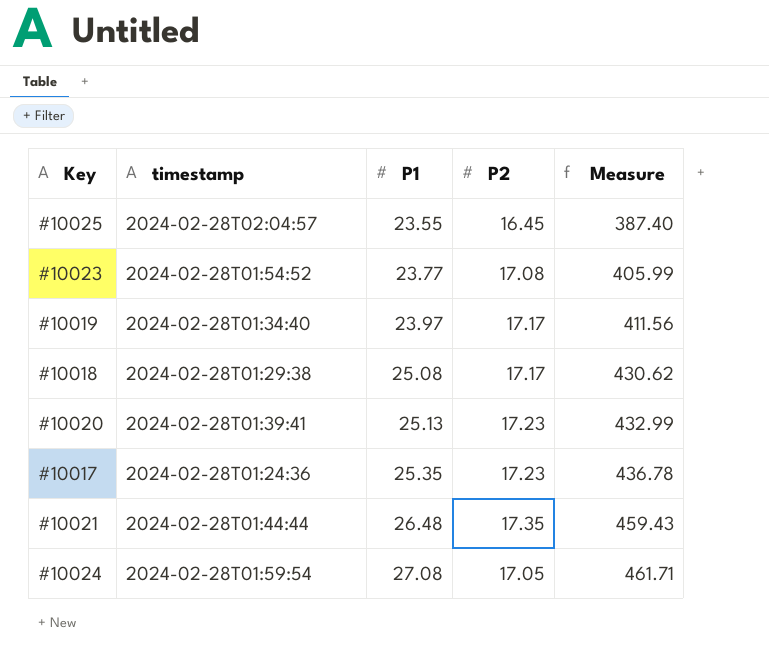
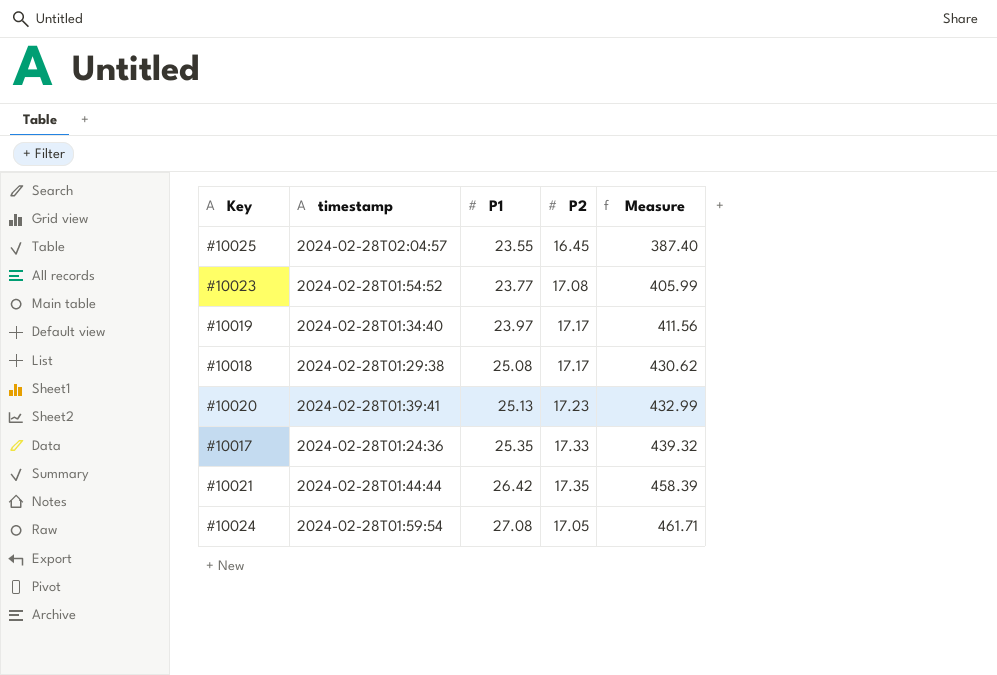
#10017 | P2: 17.23 -> 17.33
#10017 | Measure: 436.78 -> 439.32
#10021 | P1: 26.48 -> 26.42
#10021 | Measure: 459.43 -> 458.39

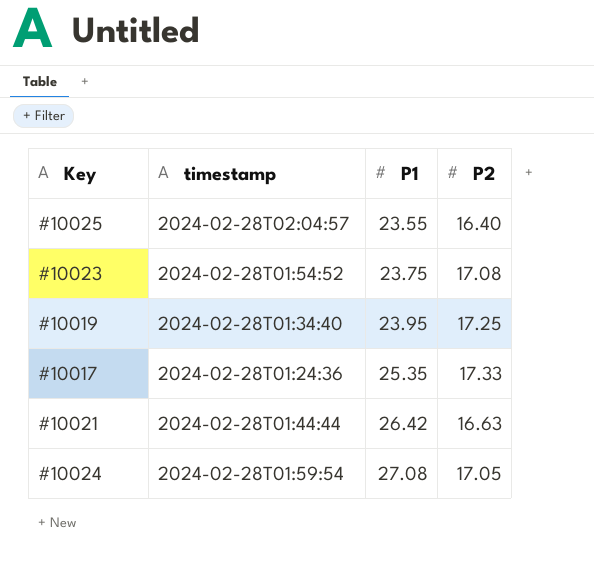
column Measure | formula: [P1] * [P2] -> none
row #10018: 2024-02-28T01:29:38 | 25.08 | 17.17 | 430.62 -> none
row #10020: 2024-02-28T01:39:41 | 25.13 | 17.23 | 432.99 -> none
#10025 | P2: 16.45 -> 16.40
#10023 | P1: 23.77 -> 23.75
#10019 | P1: 23.97 -> 23.95
#10019 | P2: 17.17 -> 17.25
#10021 | P2: 17.35 -> 16.63

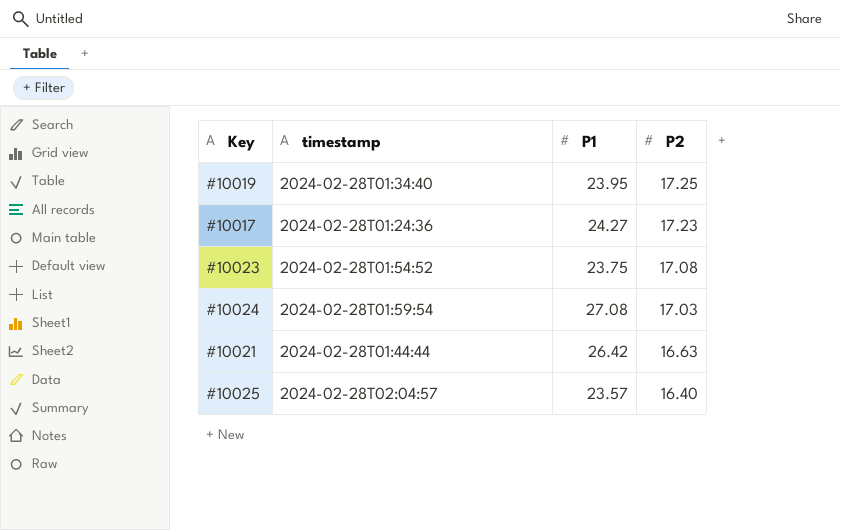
row order: P1 ascending -> P2 descending
#10017 | P1: 25.35 -> 24.27
#10017 | P2: 17.33 -> 17.23
#10024 | P2: 17.05 -> 17.03
#10025 | P1: 23.55 -> 23.57

